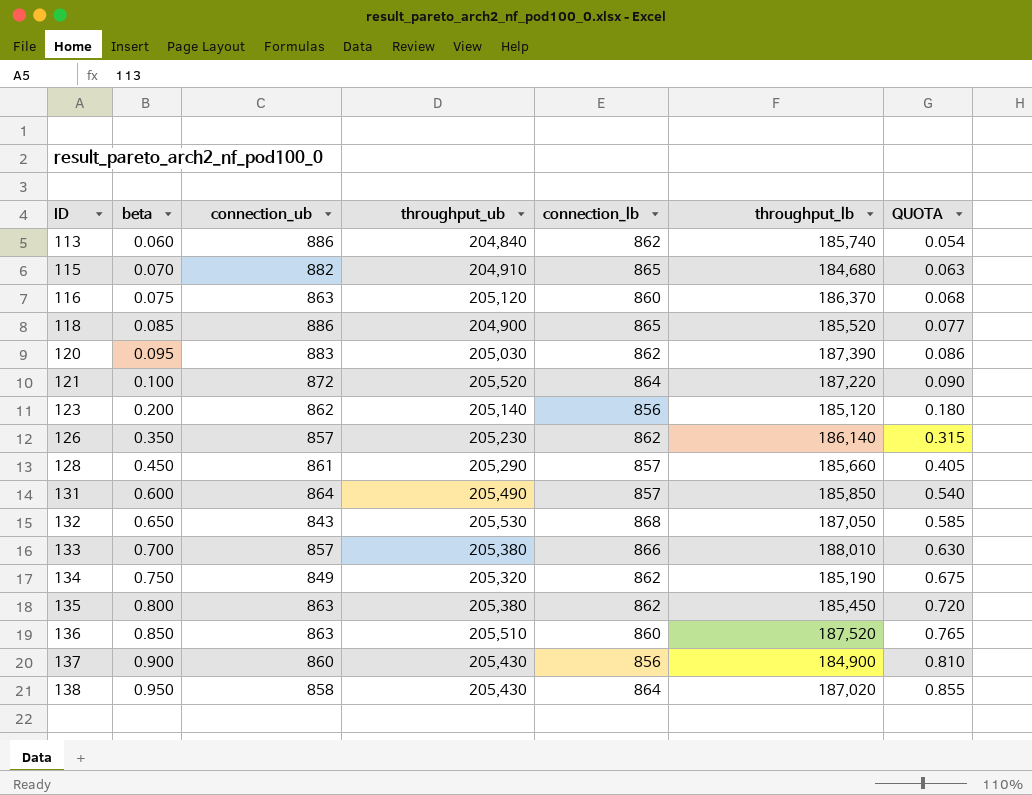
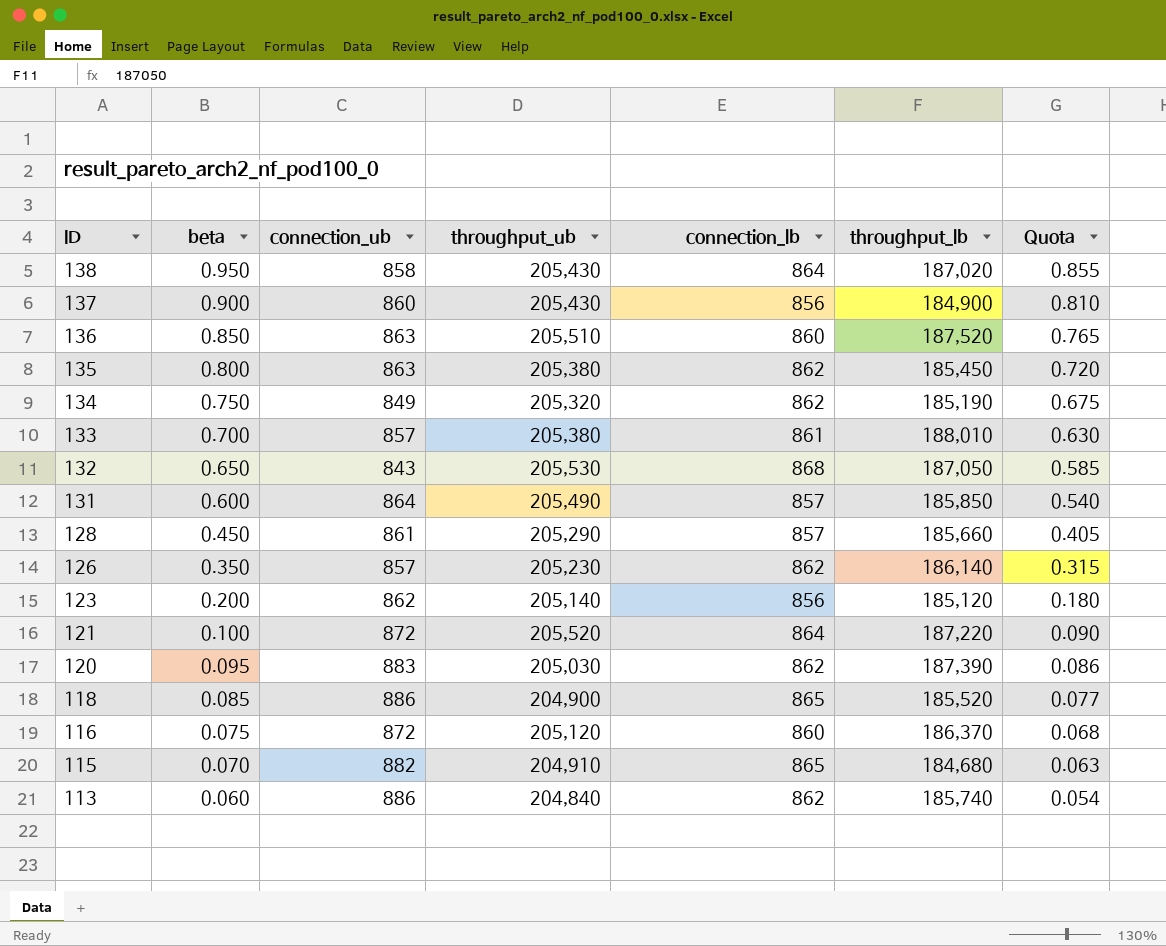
row order: ID ascending -> ID descending
column name: QUOTA -> Quota
133 | connection_lb: 866 -> 861
116 | connection_ub: 863 -> 872

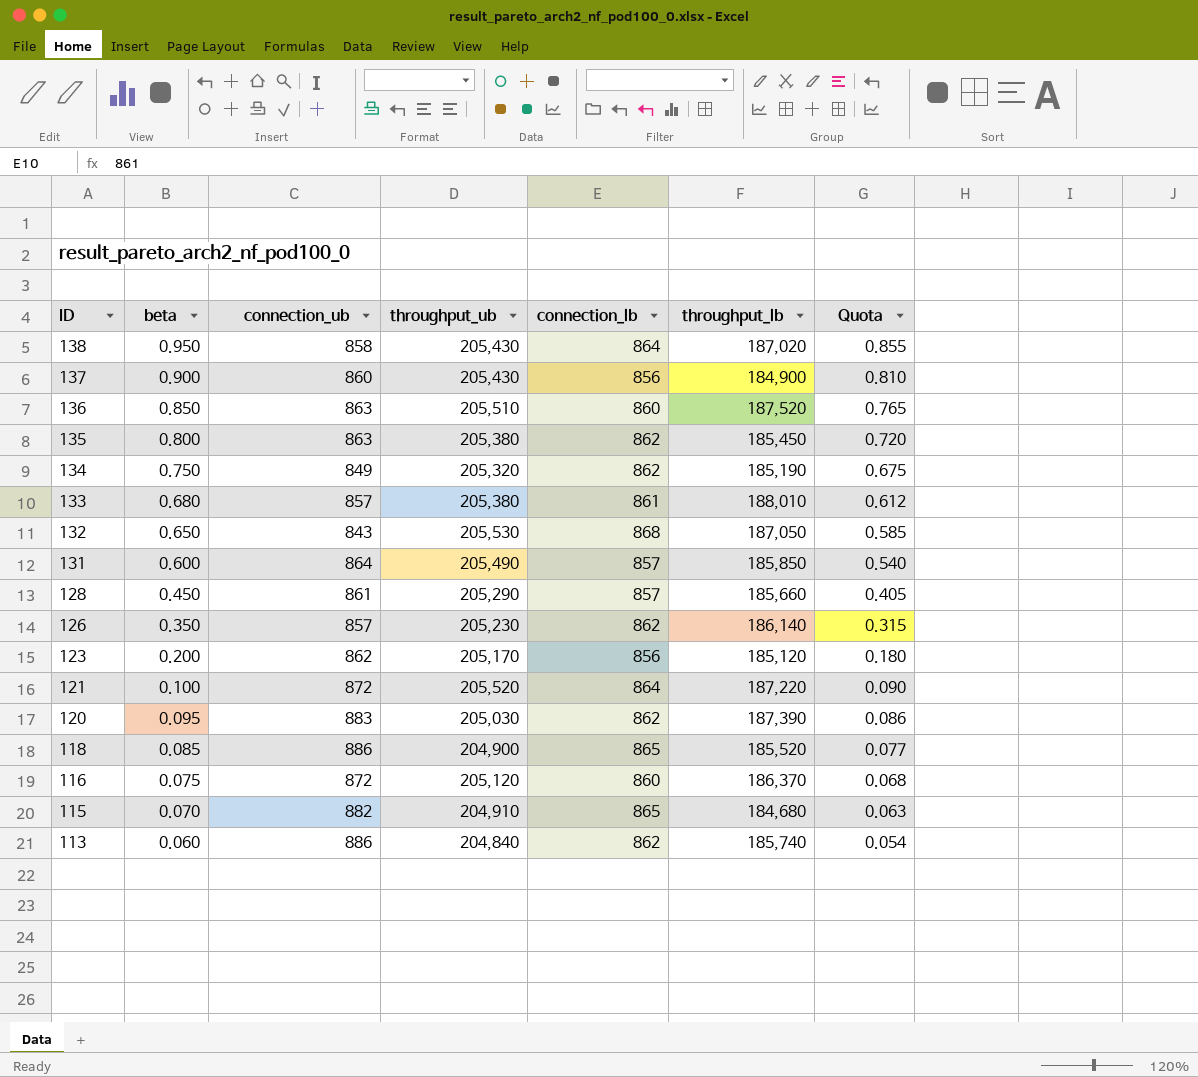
133 | beta: 0.700 -> 0.680
133 | Quota: 0.630 -> 0.612
123 | throughput_ub: 205,140 -> 205,170

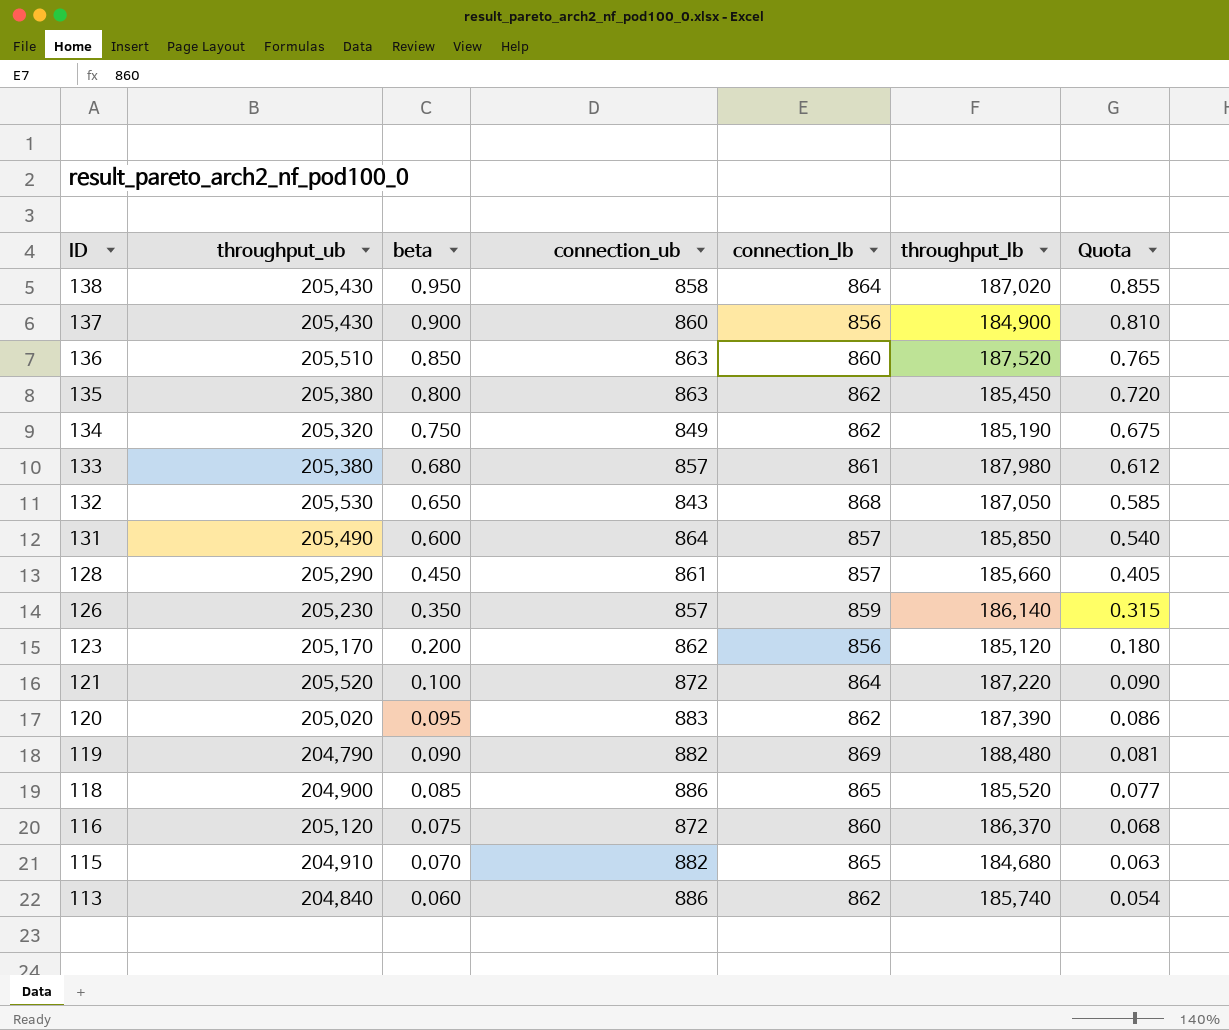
column throughput_ub | position: 4 -> 2
133 | throughput_lb: 188,010 -> 187,980
126 | connection_lb: 862 -> 859
120 | throughput_ub: 205,030 -> 205,020
row 119: none -> 204,790 | 0.090 | 882 | 869 | 188,480 | 0.081

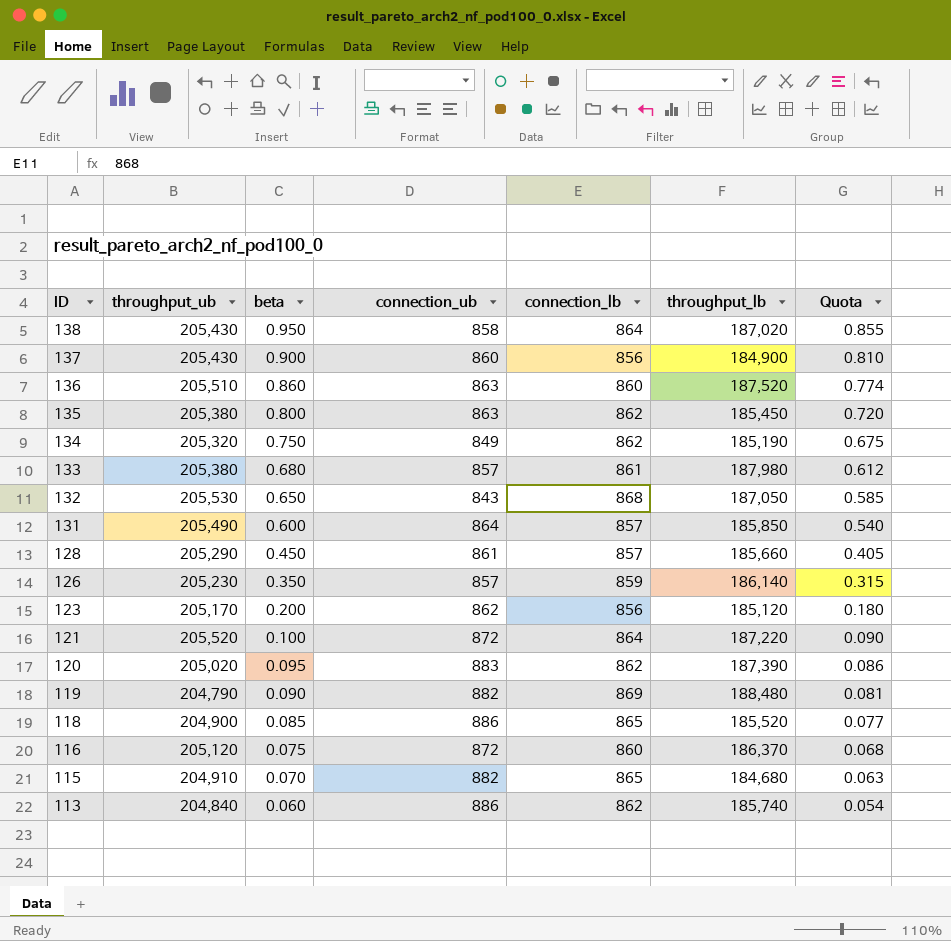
136 | beta: 0.850 -> 0.860
136 | Quota: 0.765 -> 0.774

